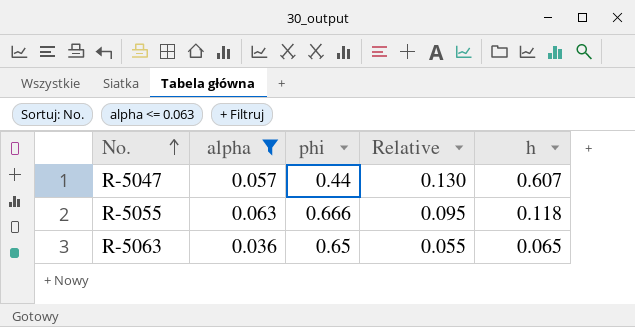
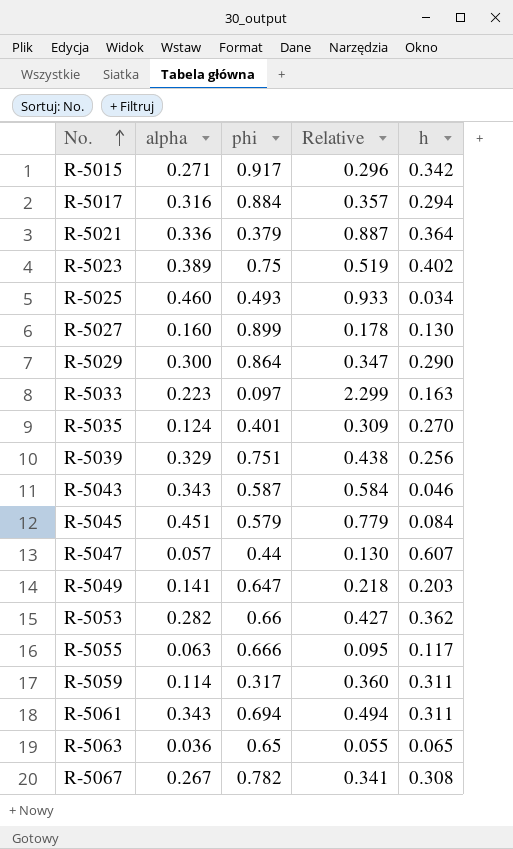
filter: alpha <= 0.063 -> none
R-5055 | h: 0.118 -> 0.117

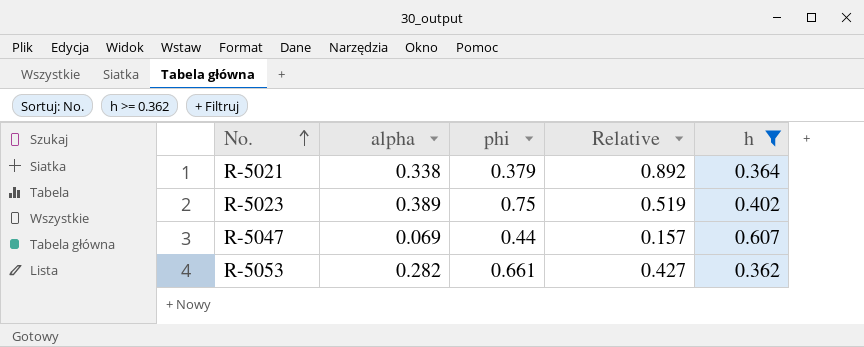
filter: none -> h >= 0.362
R-5021 | alpha: 0.336 -> 0.338
R-5021 | Relative: 0.887 -> 0.892
R-5047 | alpha: 0.057 -> 0.069
R-5047 | Relative: 0.130 -> 0.157
R-5053 | phi: 0.66 -> 0.661

